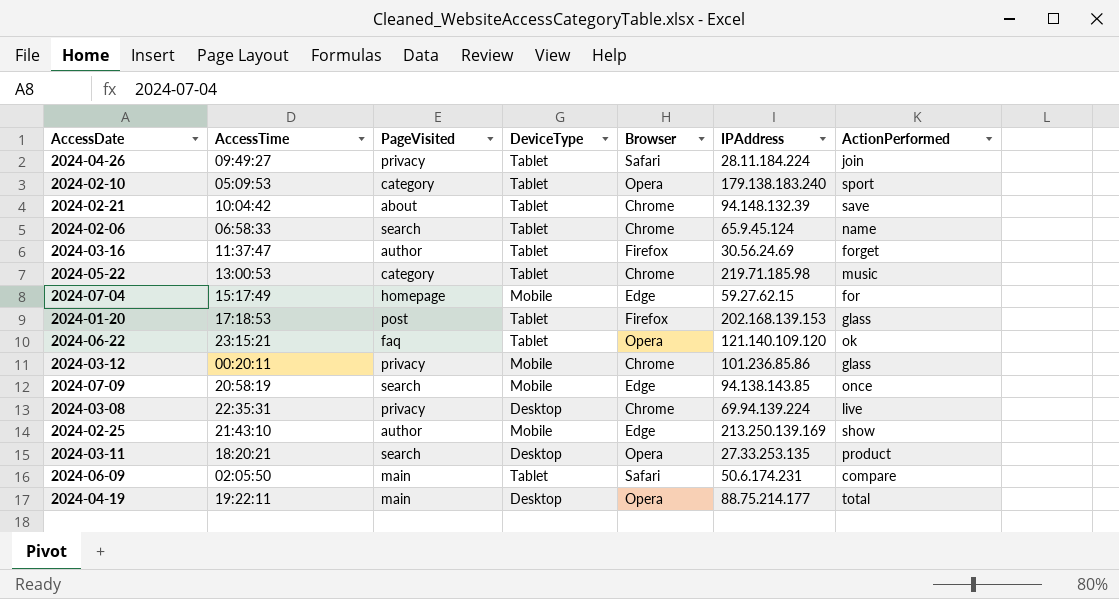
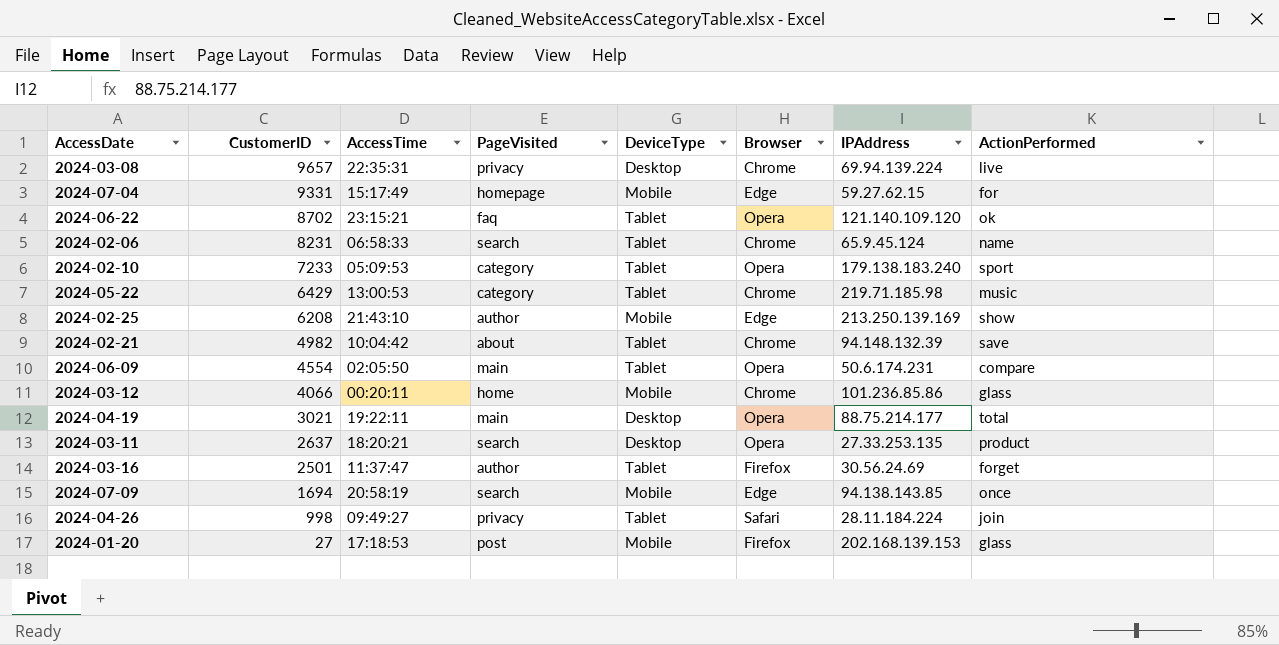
row order: none -> CustomerID descending
column CustomerID | position: none -> 2
2024-06-09 | Browser: Safari -> Opera
2024-03-12 | PageVisited: privacy -> home
2024-01-20 | DeviceType: Tablet -> Mobile

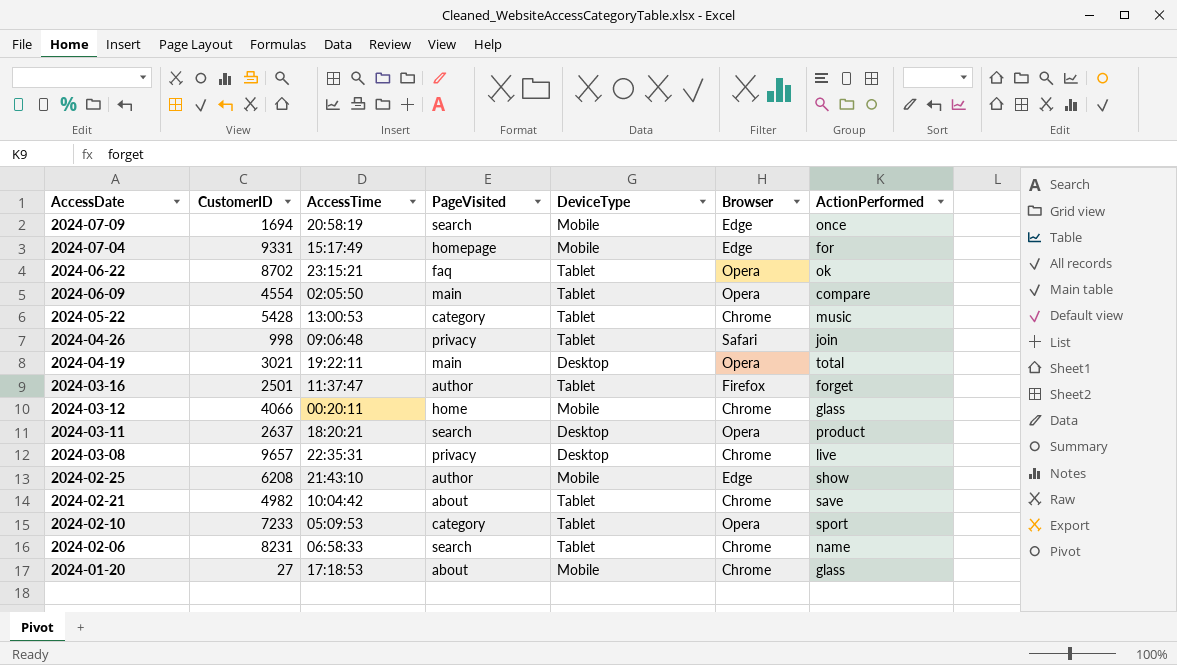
row order: CustomerID descending -> AccessDate descending
column IPAddress | position: 7 -> none
2024-05-22 | CustomerID: 6429 -> 5428
2024-04-26 | AccessTime: 09:49:27 -> 09:06:48
2024-01-20 | PageVisited: post -> about
2024-01-20 | Browser: Firefox -> Chrome

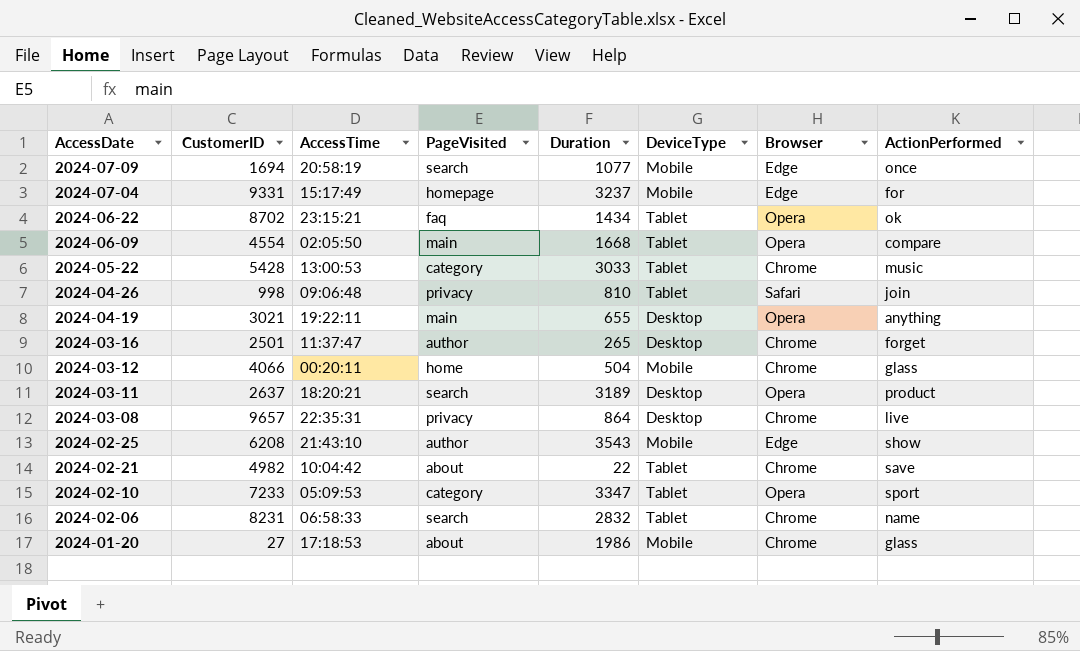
column Duration | position: none -> 5
2024-04-19 | ActionPerformed: total -> anything
2024-03-16 | DeviceType: Tablet -> Desktop
2024-03-16 | Browser: Firefox -> Chrome

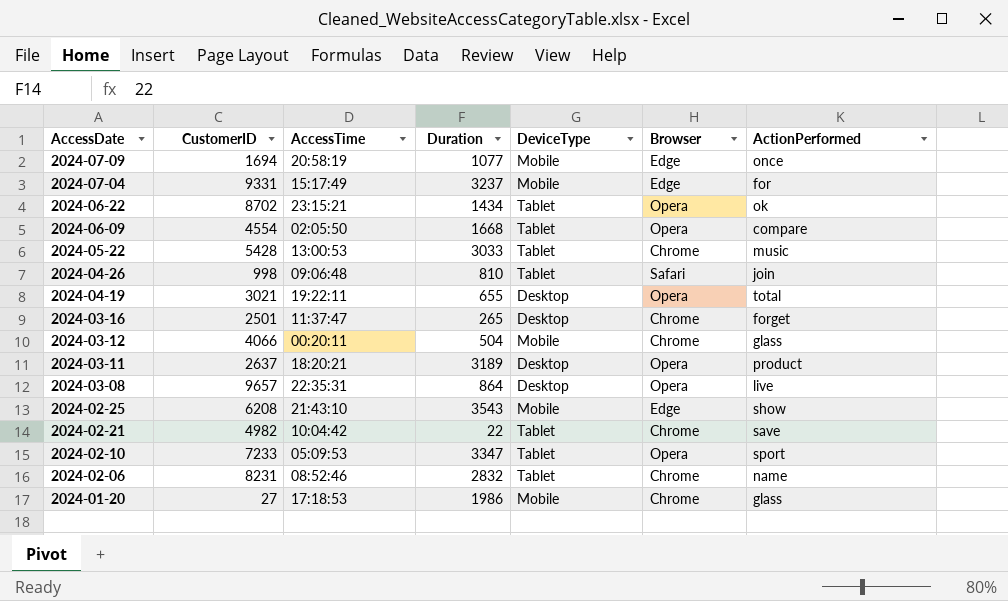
column PageVisited | position: 4 -> none
2024-04-19 | ActionPerformed: anything -> total
2024-03-08 | Browser: Chrome -> Opera
2024-02-06 | AccessTime: 06:58:33 -> 08:52:46

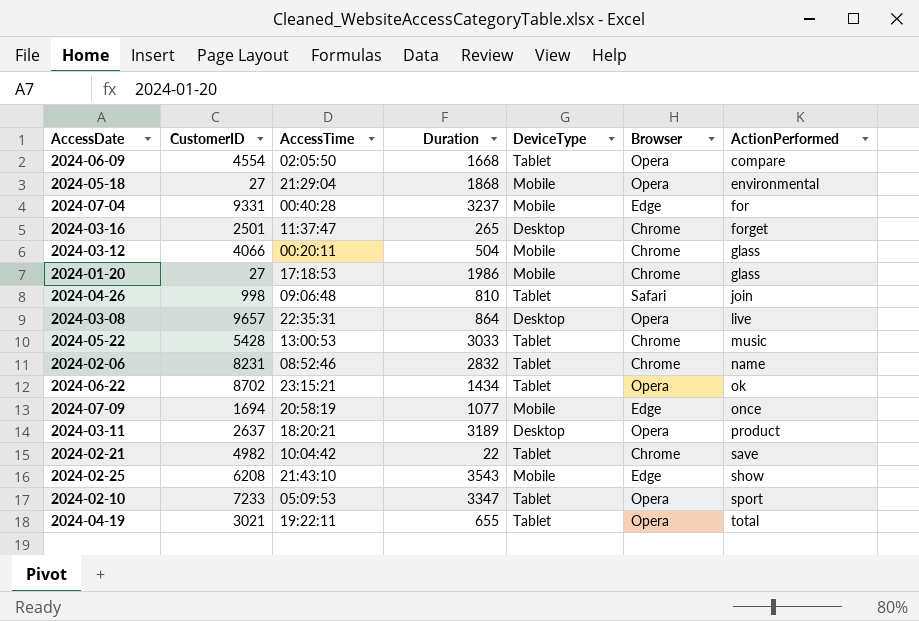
row order: AccessDate descending -> ActionPerformed ascending
row 2024-05-18: none -> 27 | 21:29:04 | 1868 | Mobile | Opera | environmental
2024-07-04 | AccessTime: 15:17:49 -> 00:40:28
2024-04-19 | DeviceType: Desktop -> Tablet

